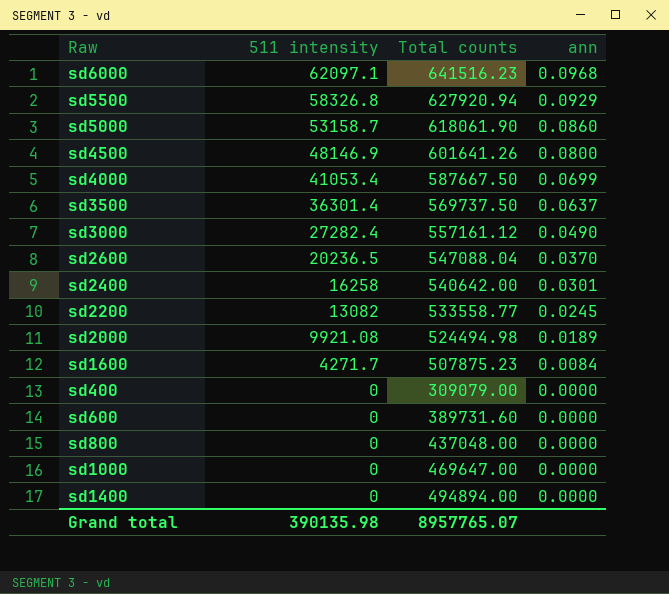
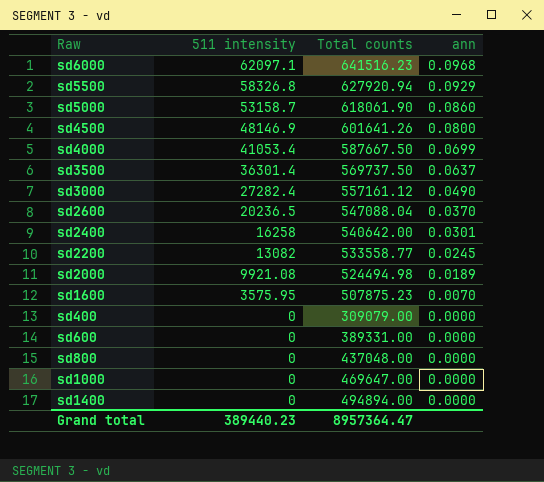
sd1600 | 511 intensity: 4271.7 -> 3575.95
sd1600 | ann: 0.0084 -> 0.0070
sd600 | Total counts: 389731.60 -> 389331.00
Grand total | 511 intensity: 390135.98 -> 389440.23
Grand total | Total counts: 8957765.07 -> 8957364.47

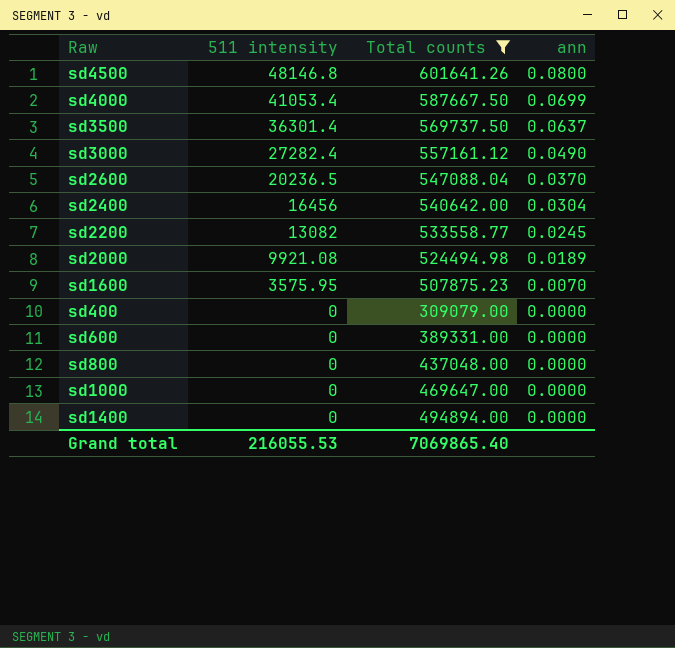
filter: none -> Total counts <= 601641.26
sd4500 | 511 intensity: 48146.9 -> 48146.8
sd2400 | 511 intensity: 16258 -> 16456
sd2400 | ann: 0.0301 -> 0.0304
Grand total | 511 intensity: 389440.23 -> 216055.53
Grand total | Total counts: 8957364.47 -> 7069865.40

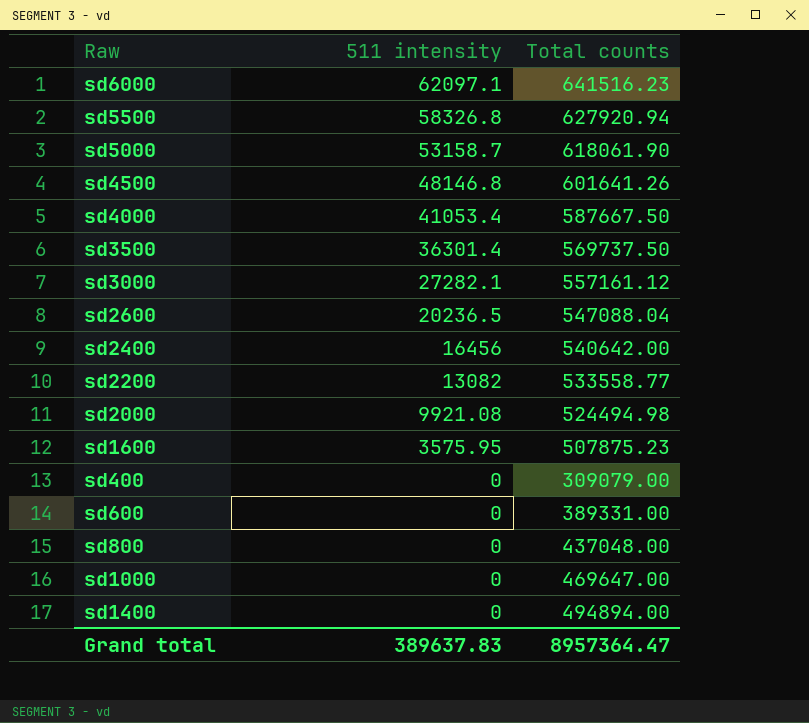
filter: Total counts <= 601641.26 -> none
column ann | formula: [511 intensity] / [Total counts] -> none
sd3000 | 511 intensity: 27282.4 -> 27282.1
Grand total | 511 intensity: 216055.53 -> 389637.83
Grand total | Total counts: 7069865.40 -> 8957364.47

